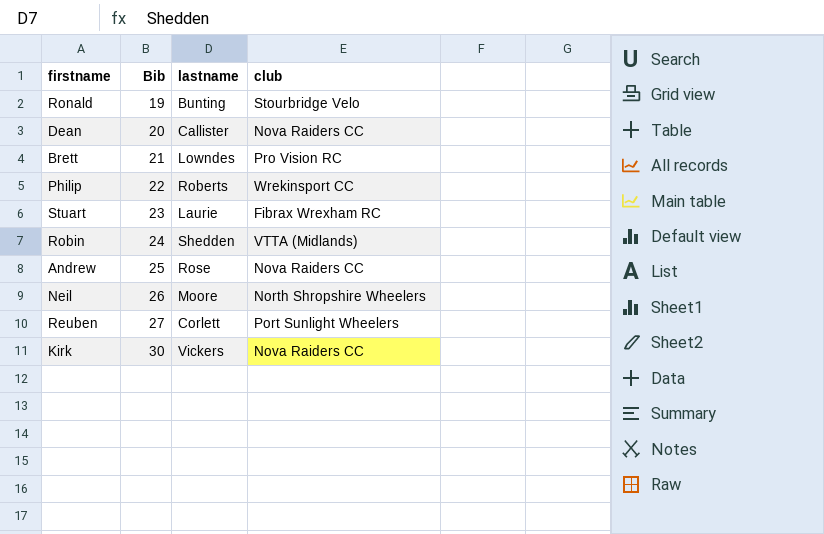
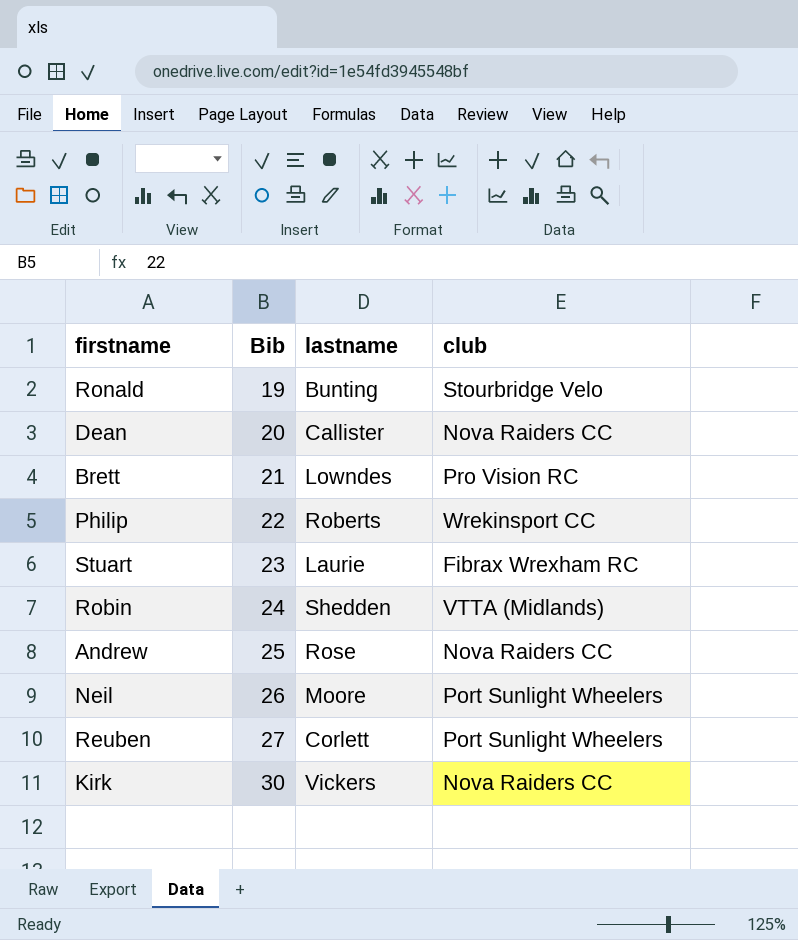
Neil | club: North Shropshire Wheelers -> Port Sunlight Wheelers

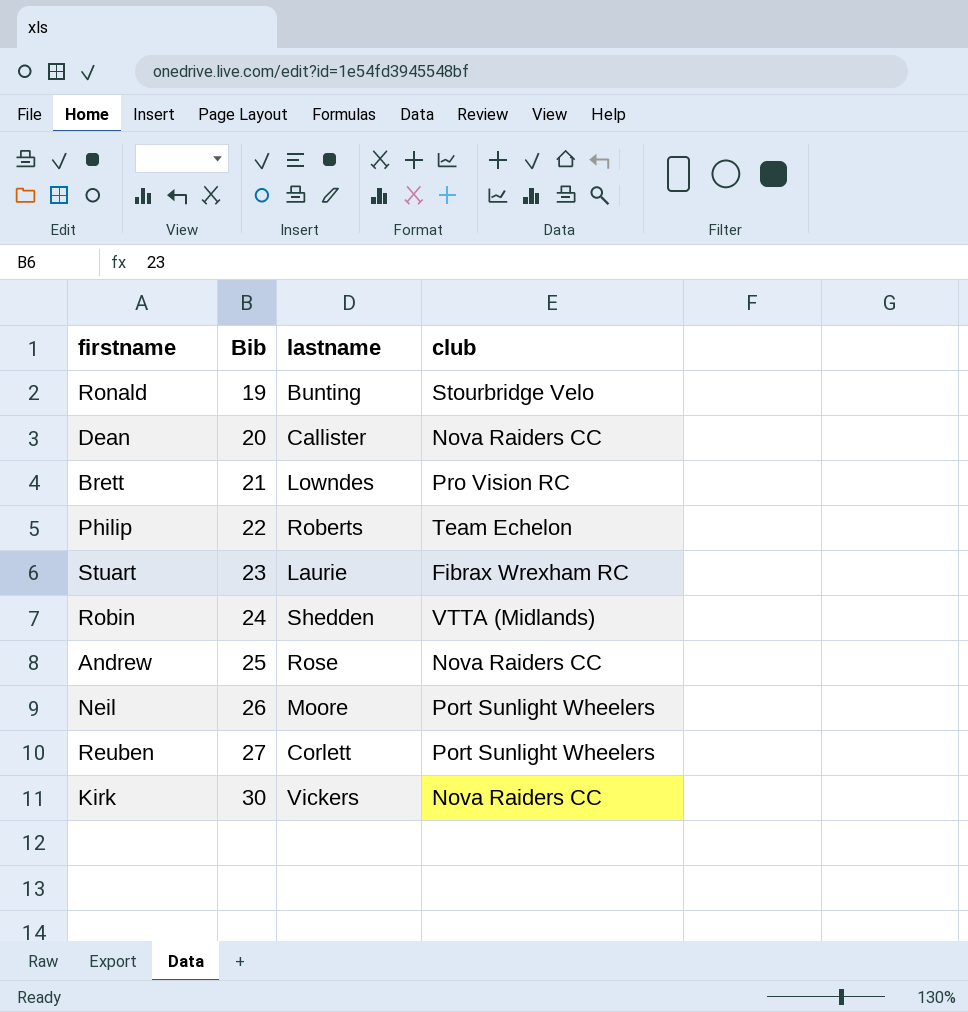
Philip | club: Wrekinsport CC -> Team Echelon

